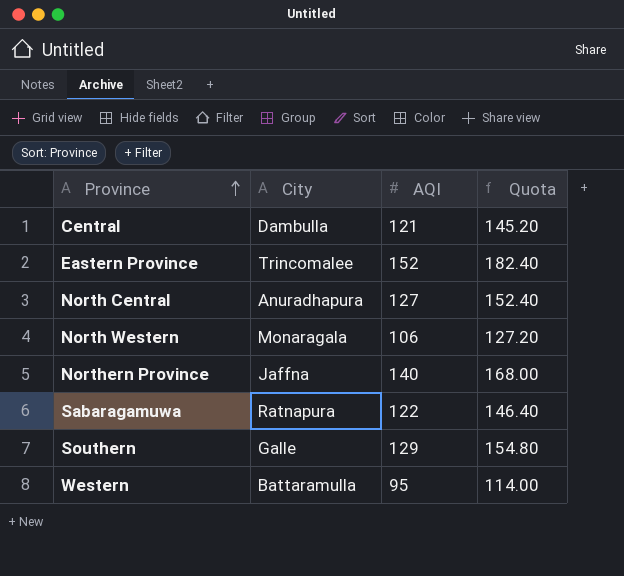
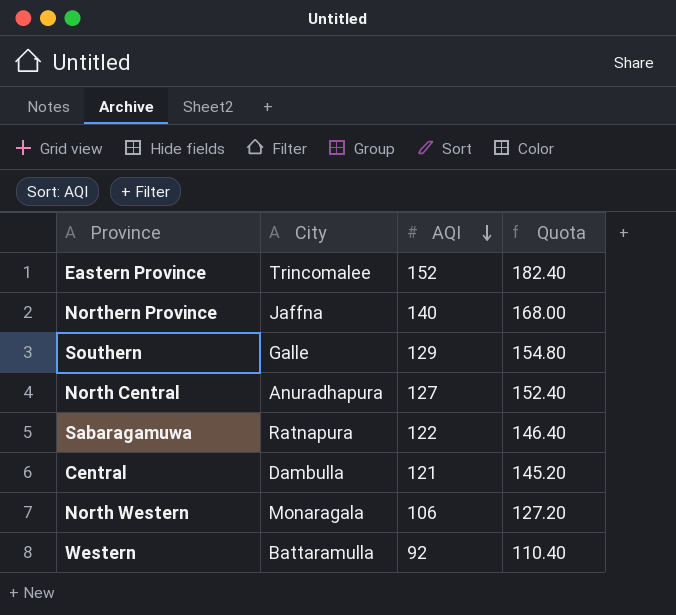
row order: Province ascending -> AQI descending
Western | AQI: 95 -> 92
Western | Quota: 114.00 -> 110.40

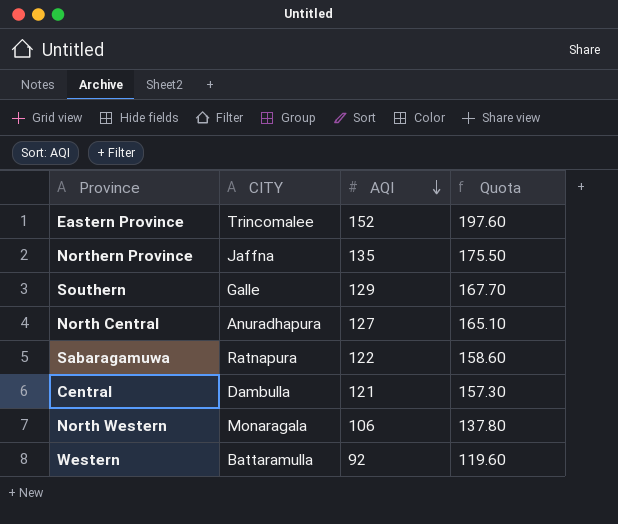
column name: City -> CITY
column Quota | formula: [AQI] * 1.2 -> [AQI] * 1.3
Northern Province | AQI: 140 -> 135

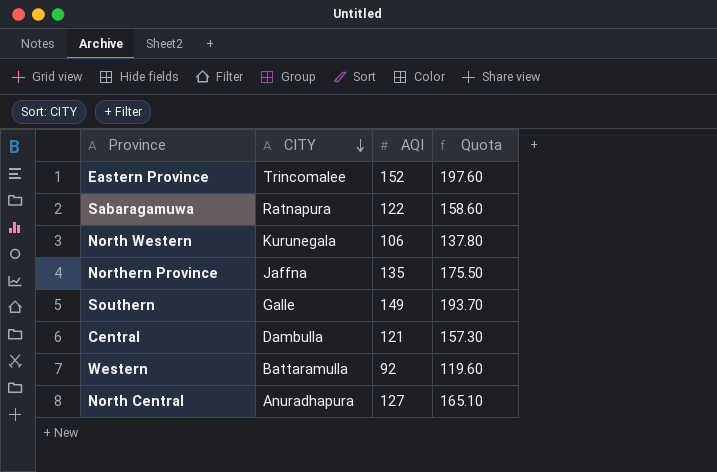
row order: AQI descending -> CITY descending
North Western | CITY: Monaragala -> Kurunegala
Southern | AQI: 129 -> 149
Southern | Quota: 167.70 -> 193.70

